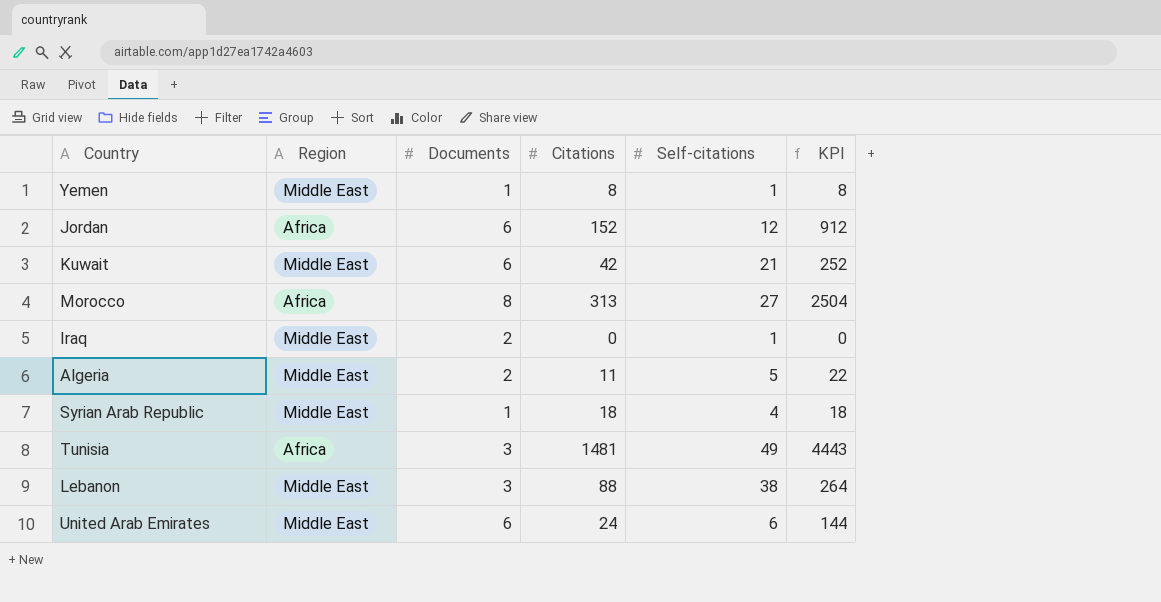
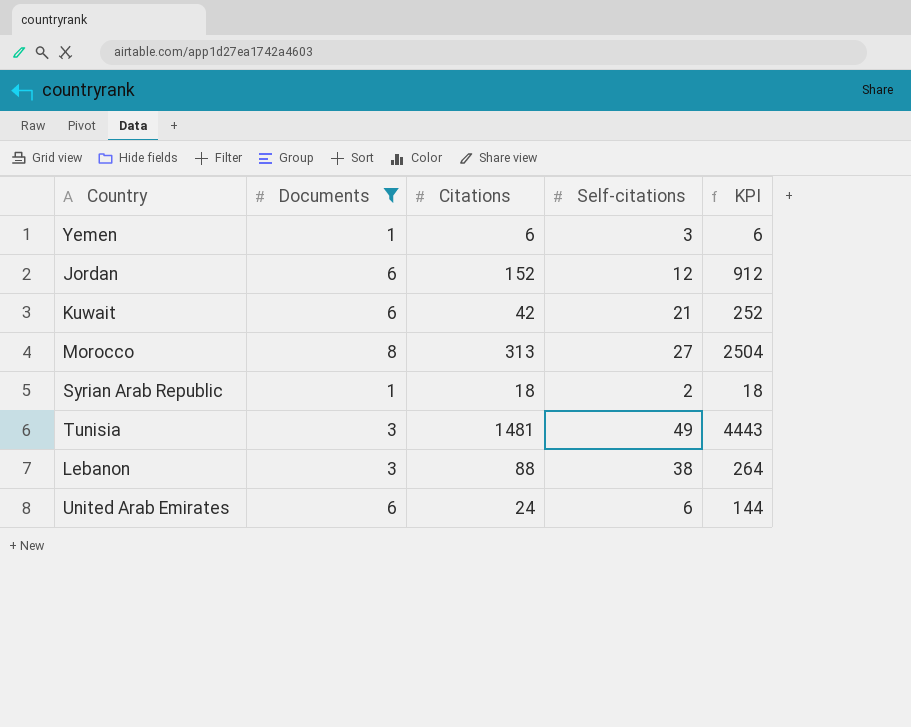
filter: none -> Documents != 2
column Region | position: 2 -> none
Yemen | Citations: 8 -> 6
Yemen | Self-citations: 1 -> 3
Yemen | KPI: 8 -> 6
Syrian Arab Republic | Self-citations: 4 -> 2

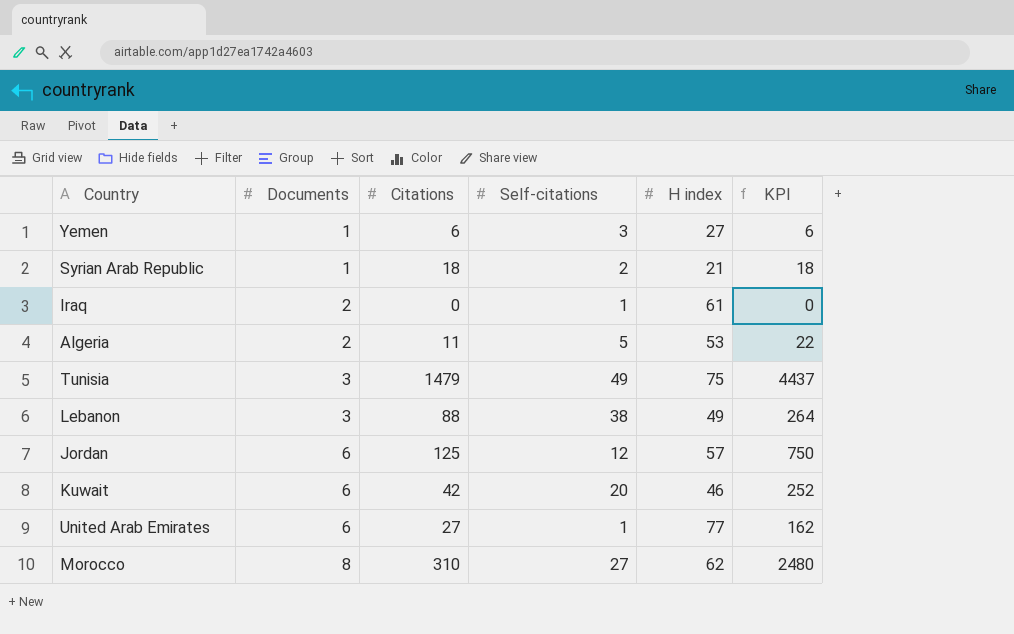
filter: Documents != 2 -> none
row order: none -> Documents ascending
column H index | position: none -> 5
Tunisia | Citations: 1481 -> 1479
Tunisia | KPI: 4443 -> 4437
Jordan | Citations: 152 -> 125
Jordan | KPI: 912 -> 750
Kuwait | Self-citations: 21 -> 20
United Arab Emirates | Citations: 24 -> 27
United Arab Emirates | Self-citations: 6 -> 1
United Arab Emirates | KPI: 144 -> 162
Morocco | Citations: 313 -> 310
Morocco | KPI: 2504 -> 2480

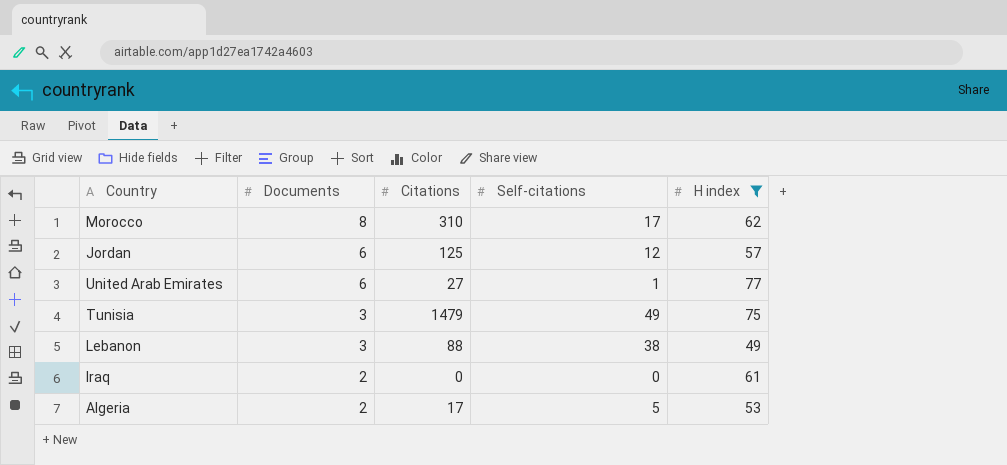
filter: none -> H index >= 49
row order: Documents ascending -> Documents descending
column KPI | formula: [Documents] * [Citations] -> none
Morocco | Self-citations: 27 -> 17
Iraq | Self-citations: 1 -> 0
Algeria | Citations: 11 -> 17

